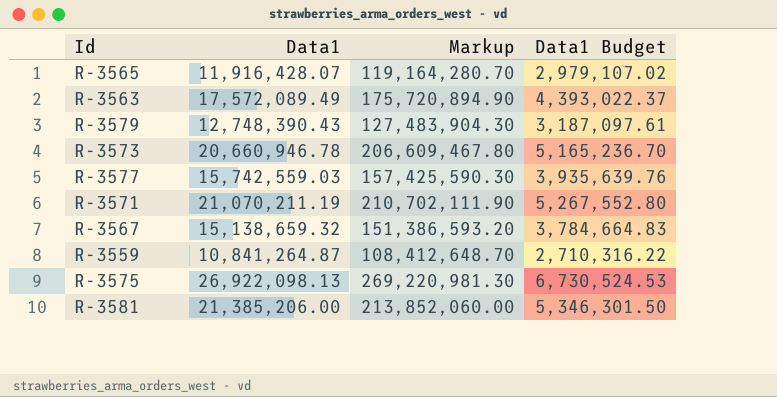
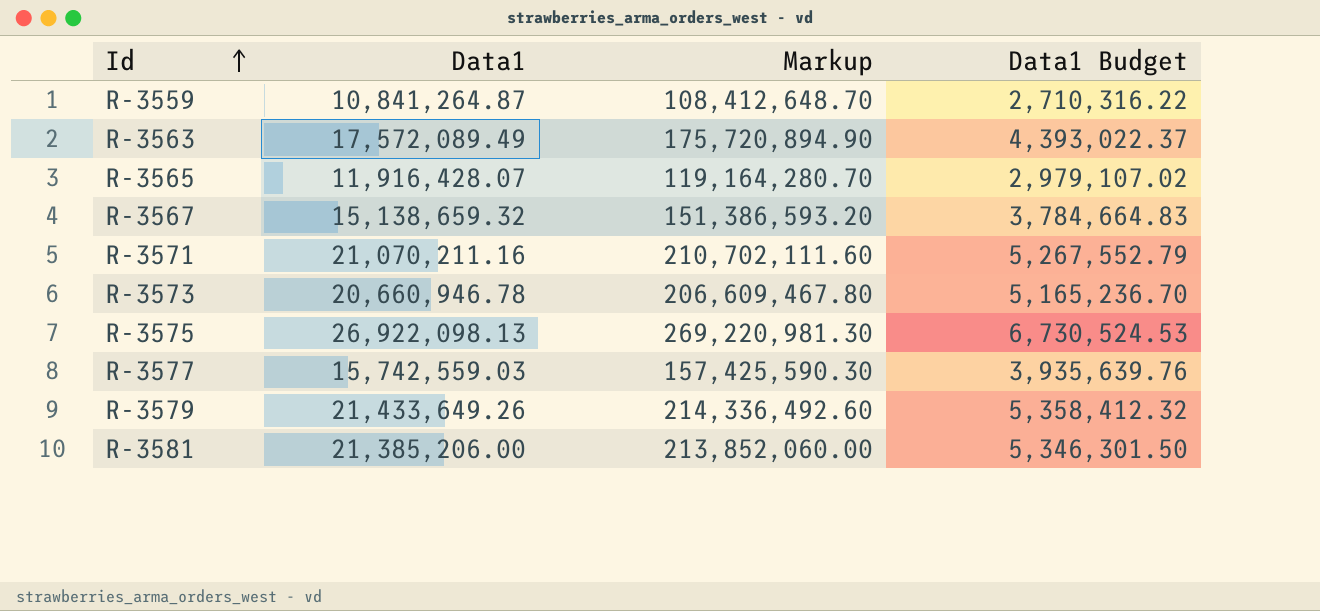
row order: none -> Id ascending
R-3571 | Data1: 21,070,211.19 -> 21,070,211.16
R-3571 | Markup: 210,702,111.90 -> 210,702,111.60
R-3571 | Data1 Budget: 5,267,552.80 -> 5,267,552.79
R-3579 | Data1: 12,748,390.43 -> 21,433,649.26
R-3579 | Markup: 127,483,904.30 -> 214,336,492.60
R-3579 | Data1 Budget: 3,187,097.61 -> 5,358,412.32

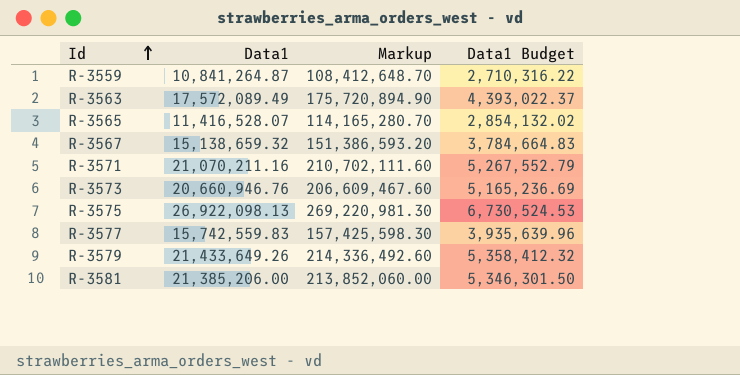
R-3565 | Data1: 11,916,428.07 -> 11,416,528.07
R-3565 | Markup: 119,164,280.70 -> 114,165,280.70
R-3565 | Data1 Budget: 2,979,107.02 -> 2,854,132.02
R-3573 | Data1: 20,660,946.78 -> 20,660,946.76
R-3573 | Markup: 206,609,467.80 -> 206,609,467.60
R-3573 | Data1 Budget: 5,165,236.70 -> 5,165,236.69
R-3577 | Data1: 15,742,559.03 -> 15,742,559.83
R-3577 | Markup: 157,425,590.30 -> 157,425,598.30
R-3577 | Data1 Budget: 3,935,639.76 -> 3,935,639.96

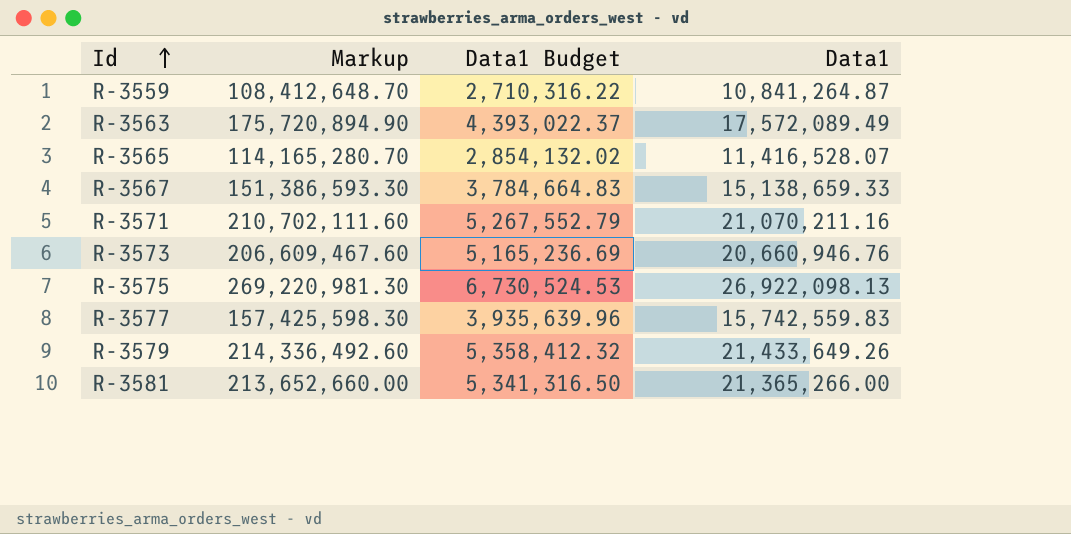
column Data1 | position: 2 -> 4
R-3567 | Markup: 151,386,593.20 -> 151,386,593.30
R-3567 | Data1: 15,138,659.32 -> 15,138,659.33
R-3581 | Markup: 213,852,060.00 -> 213,652,660.00
R-3581 | Data1 Budget: 5,346,301.50 -> 5,341,316.50
R-3581 | Data1: 21,385,206.00 -> 21,365,266.00

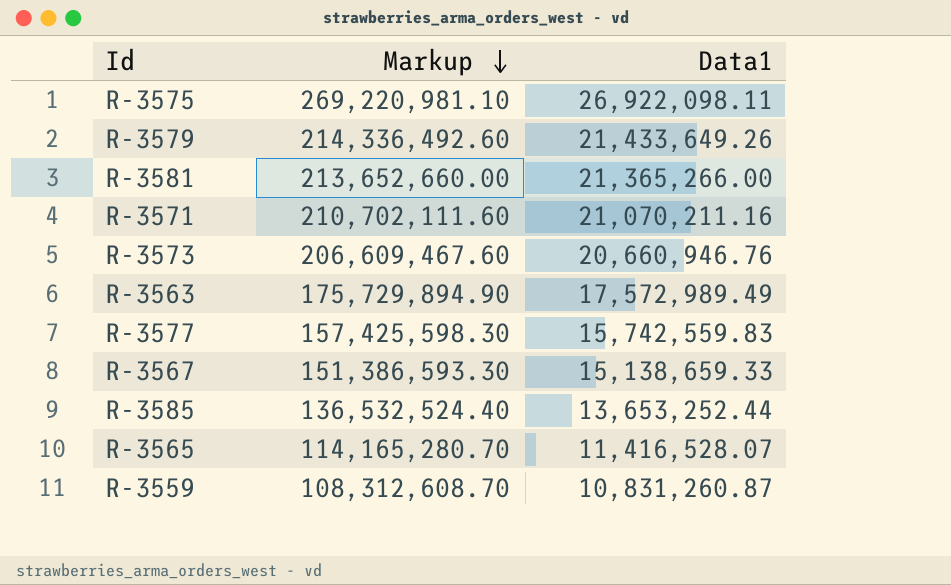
row order: Id ascending -> Markup descending
column Data1 Budget | formula: [Data1] * 0.25 -> none
R-3575 | Markup: 269,220,981.30 -> 269,220,981.10
R-3575 | Data1: 26,922,098.13 -> 26,922,098.11
R-3563 | Markup: 175,720,894.90 -> 175,729,894.90
R-3563 | Data1: 17,572,089.49 -> 17,572,989.49
row R-3585: none -> 136,532,524.40 | 13,653,252.44
R-3559 | Markup: 108,412,648.70 -> 108,312,608.70
R-3559 | Data1: 10,841,264.87 -> 10,831,260.87

